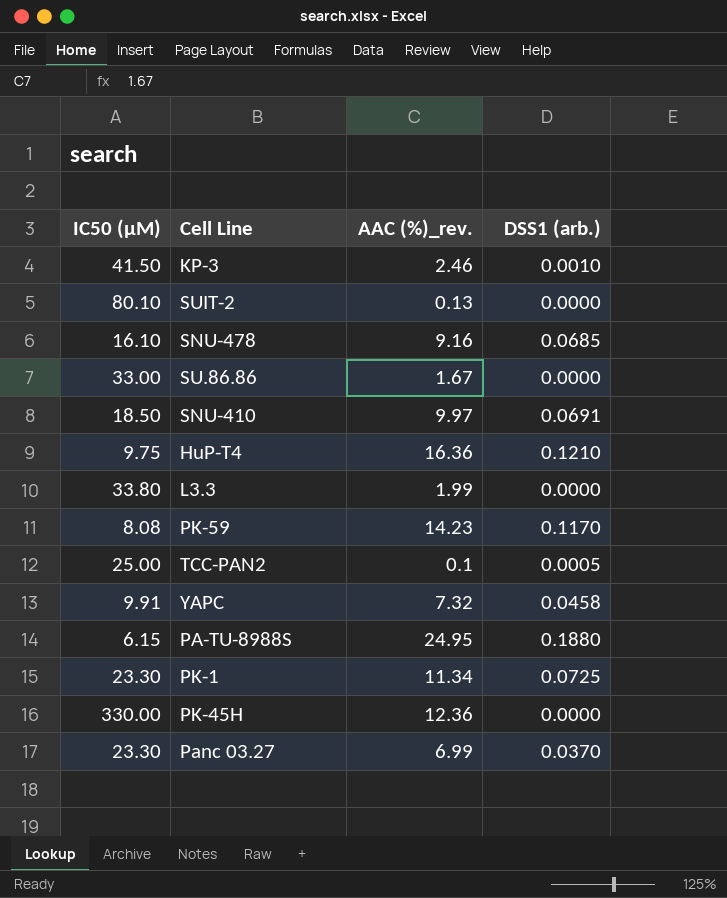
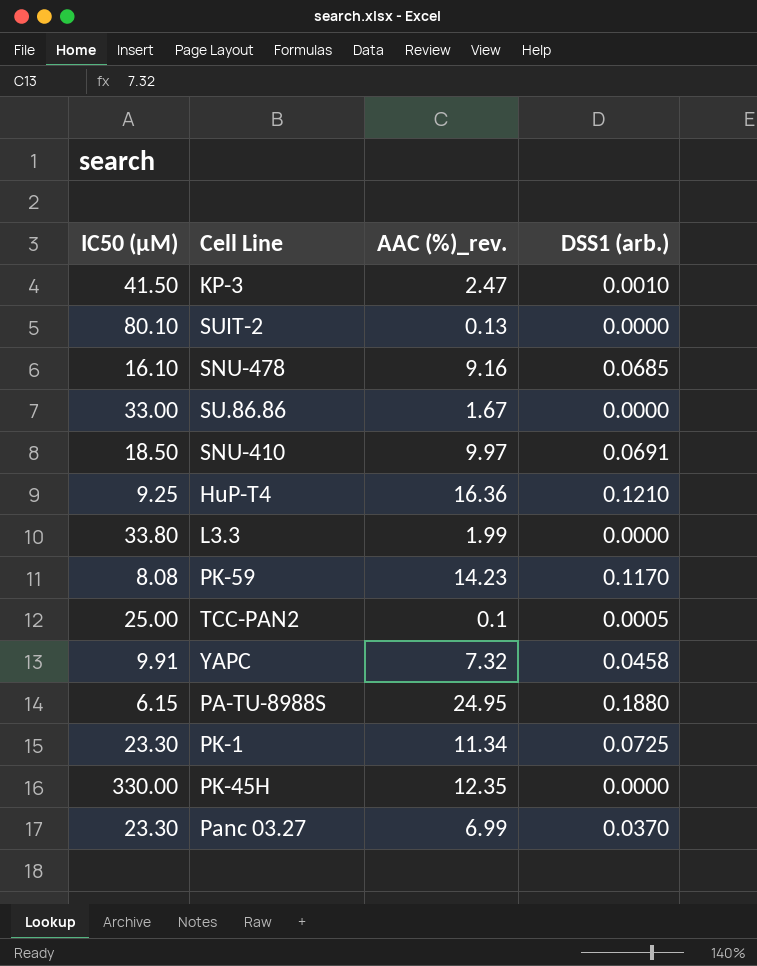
KP-3 | AAC (%)_rev.: 2.46 -> 2.47
HuP-T4 | IC50 (µM): 9.75 -> 9.25
PK-45H | AAC (%)_rev.: 12.36 -> 12.35

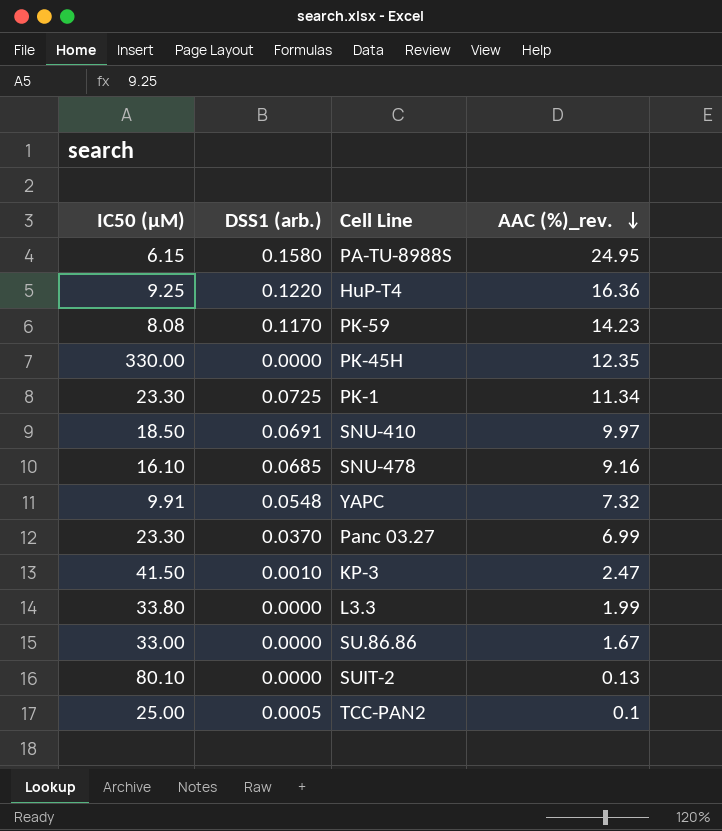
row order: none -> AAC (%)_rev. descending
column DSS1 (arb.) | position: 4 -> 2
PA-TU-8988S | DSS1 (arb.): 0.1880 -> 0.1580
HuP-T4 | DSS1 (arb.): 0.1210 -> 0.1220
YAPC | DSS1 (arb.): 0.0458 -> 0.0548

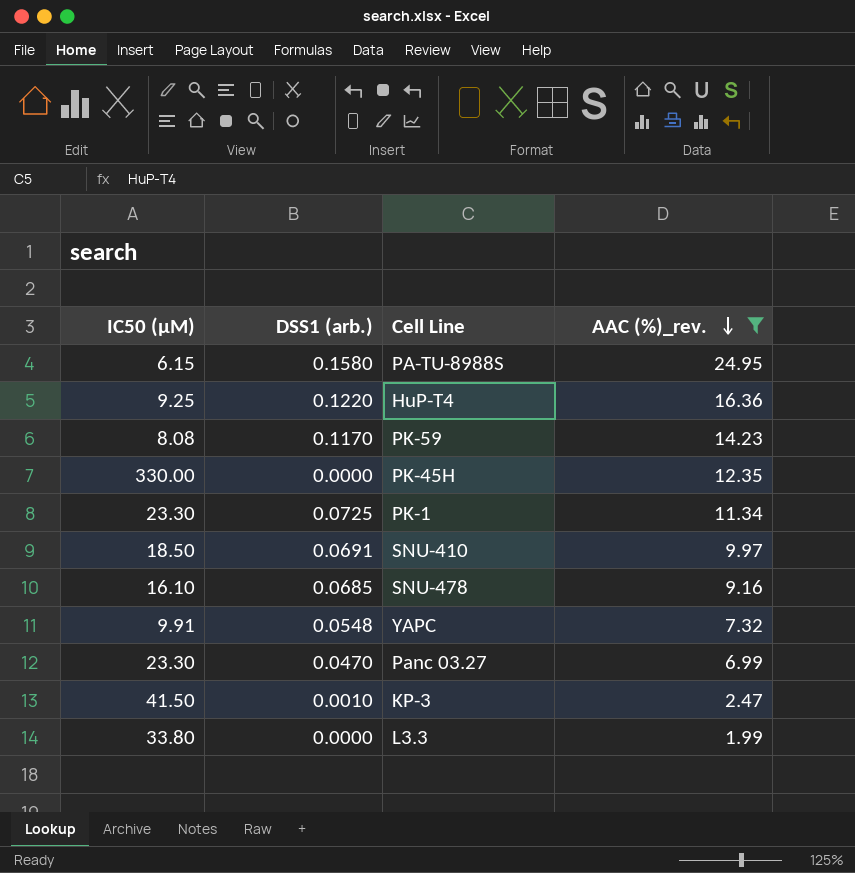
filter: none -> AAC (%)_rev. >= 1.99
Panc 03.27 | DSS1 (arb.): 0.0370 -> 0.0470

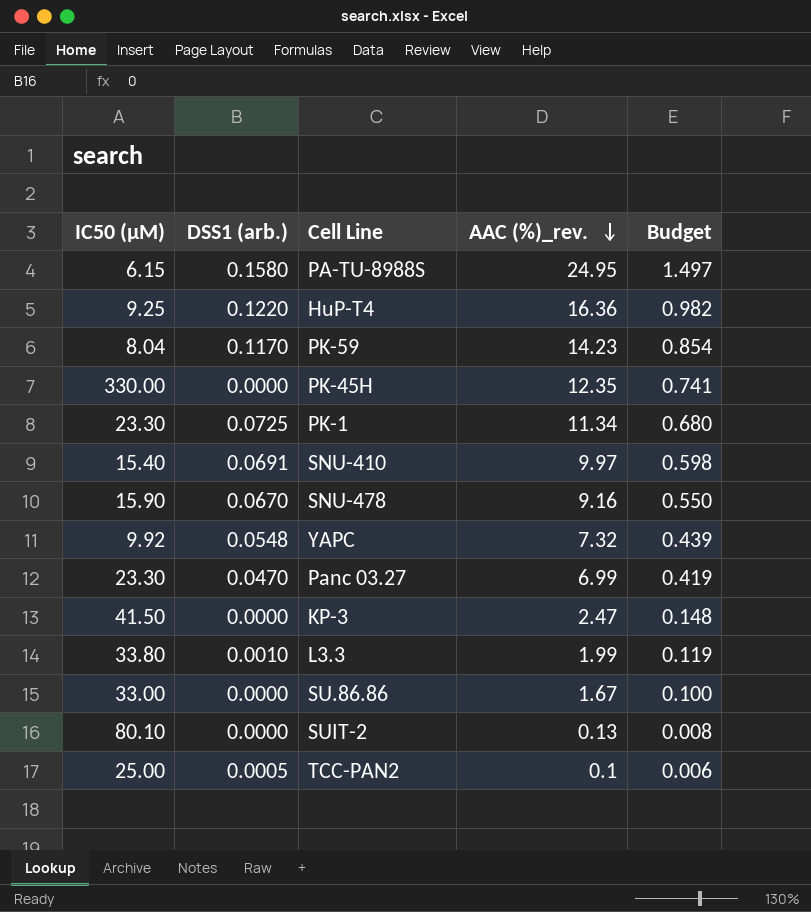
filter: AAC (%)_rev. >= 1.99 -> none
column Budget | formula: none -> [AAC (%)_rev.] * 0.06
PK-59 | IC50 (µM): 8.08 -> 8.04
SNU-410 | IC50 (µM): 18.50 -> 15.40
SNU-478 | IC50 (µM): 16.10 -> 15.90
SNU-478 | DSS1 (arb.): 0.0685 -> 0.0670
YAPC | IC50 (µM): 9.91 -> 9.92
KP-3 | DSS1 (arb.): 0.0010 -> 0.0000
L3.3 | DSS1 (arb.): 0.0000 -> 0.0010

